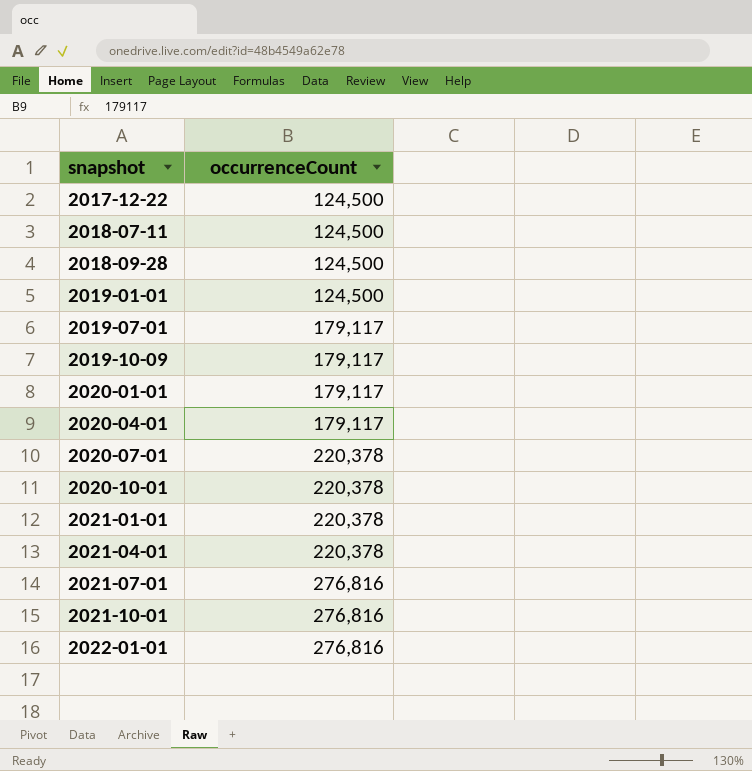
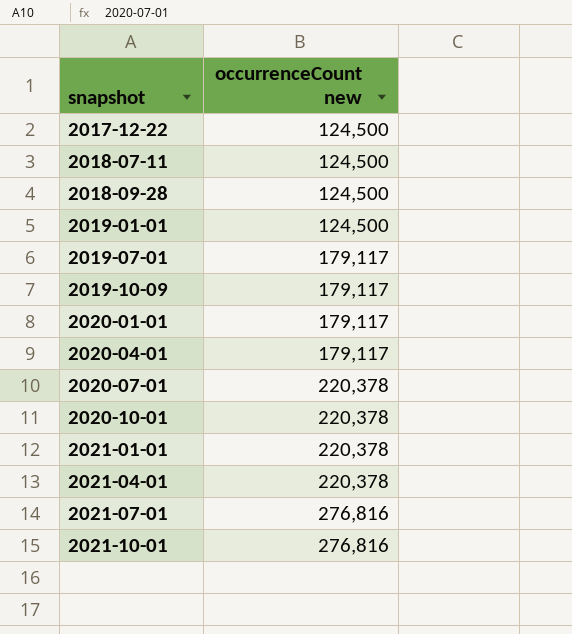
column name: occurrenceCount -> occurrenceCount new
row 2022-01-01: 276,816 -> none

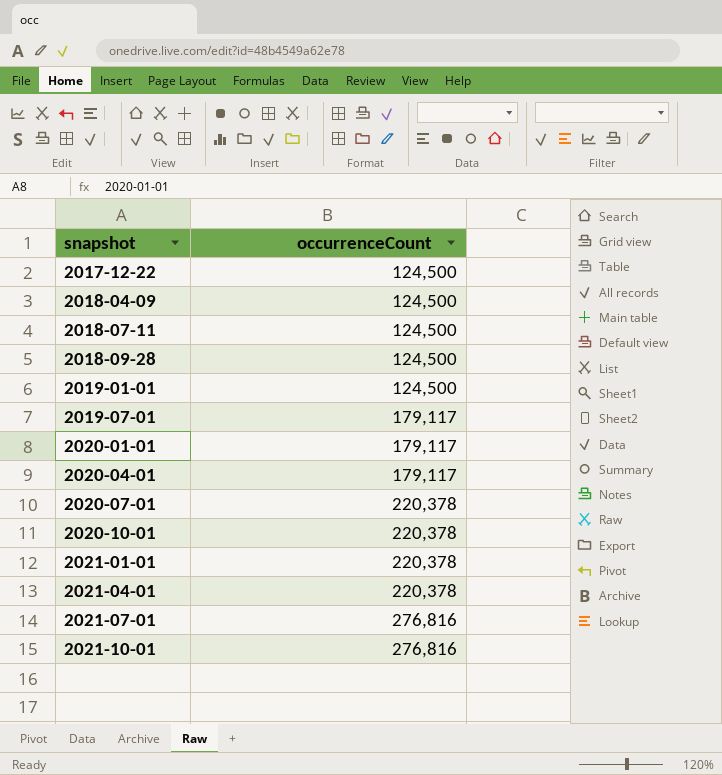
column name: occurrenceCount new -> occurrenceCount
row 2019-10-09: 179,117 -> none
row 2018-04-09: none -> 124,500

